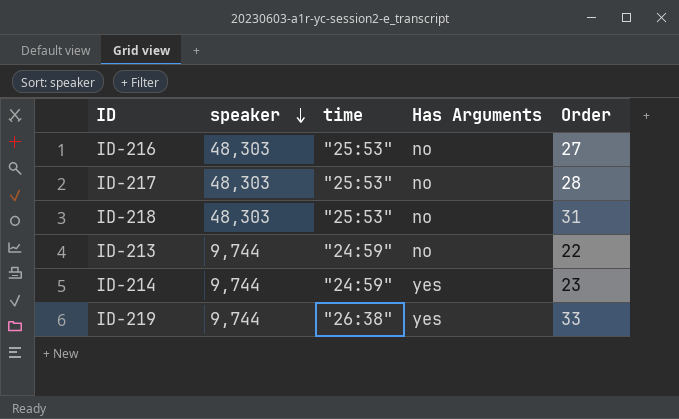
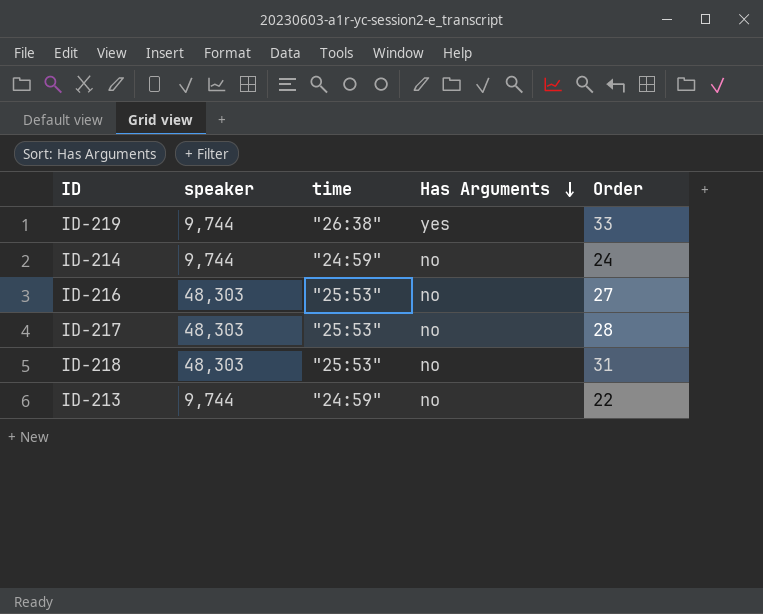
row order: speaker descending -> Has Arguments descending
ID-214 | Has Arguments: yes -> no
ID-214 | Order: 23 -> 24

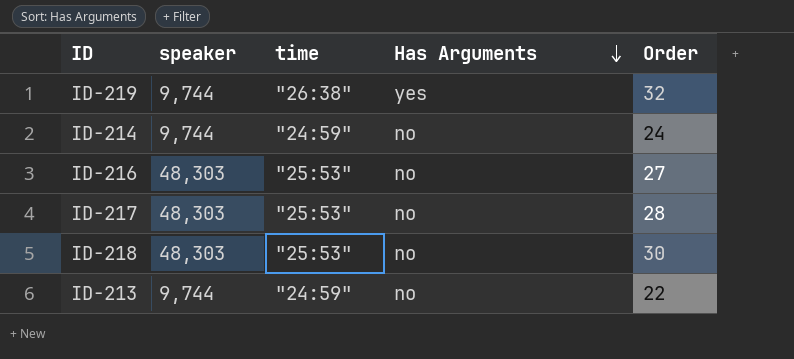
ID-219 | Order: 33 -> 32
ID-218 | Order: 31 -> 30

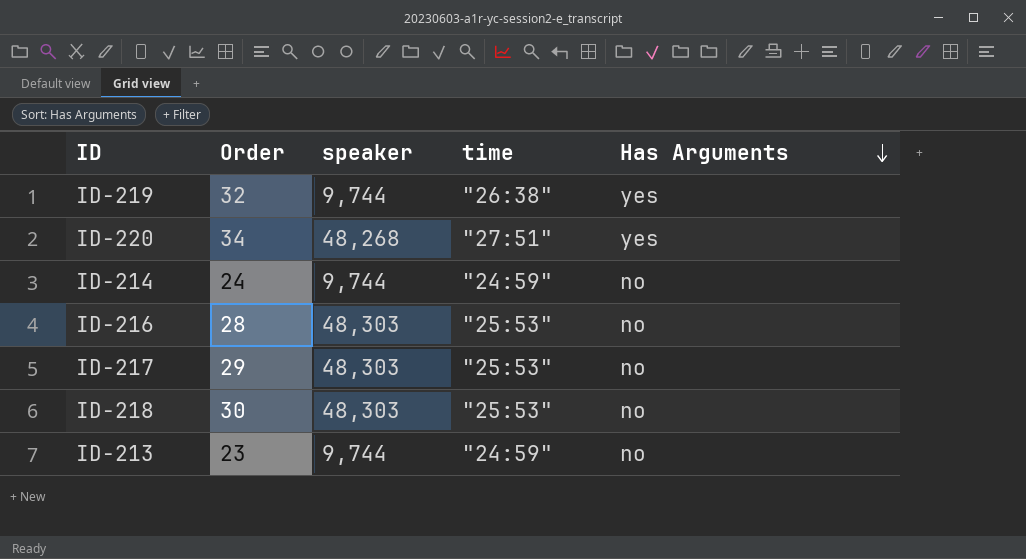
column Order | position: 5 -> 2
row ID-220: none -> 34 | 48,268 | "27:51" | yes
ID-216 | Order: 27 -> 28
ID-217 | Order: 28 -> 29
ID-213 | Order: 22 -> 23

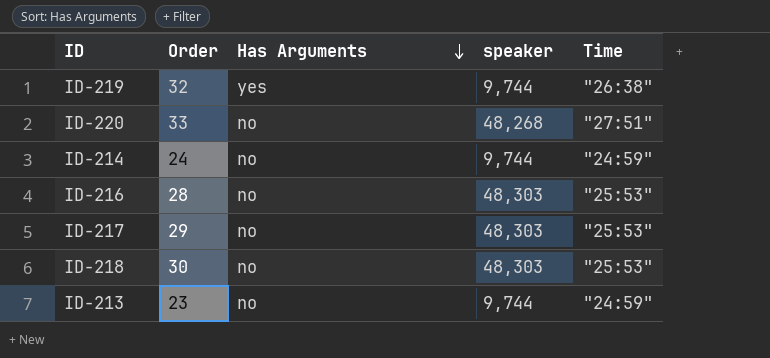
column Has Arguments | position: 5 -> 3
column name: time -> Time
ID-220 | Order: 34 -> 33
ID-220 | Has Arguments: yes -> no

